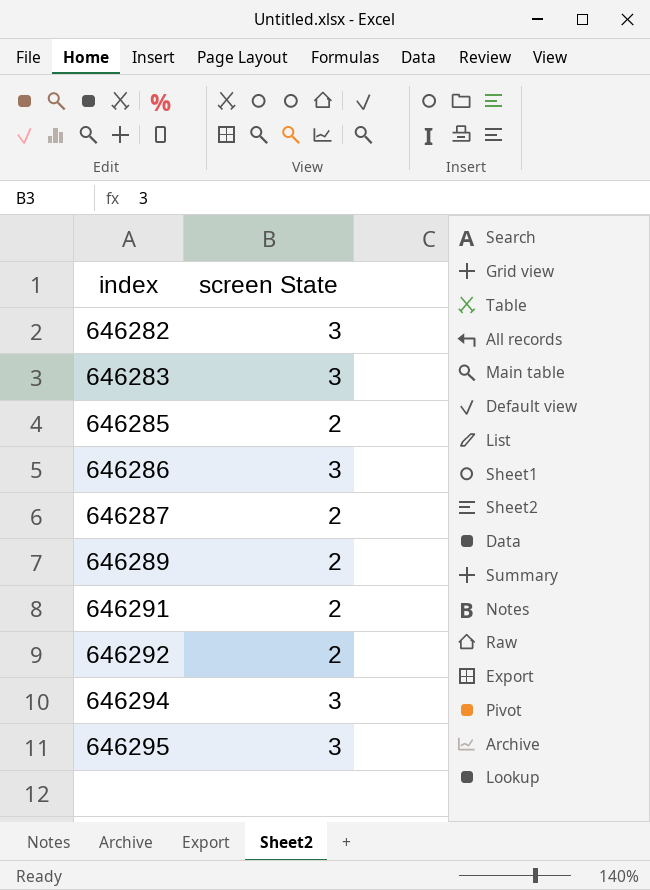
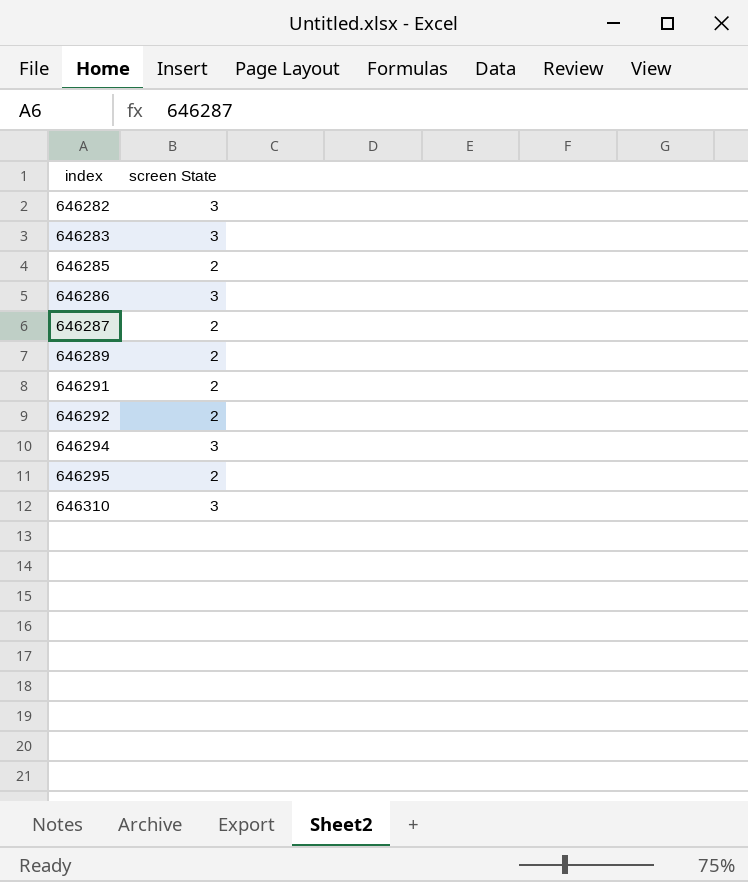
646295 | screen State: 3 -> 2
row 646310: none -> 3

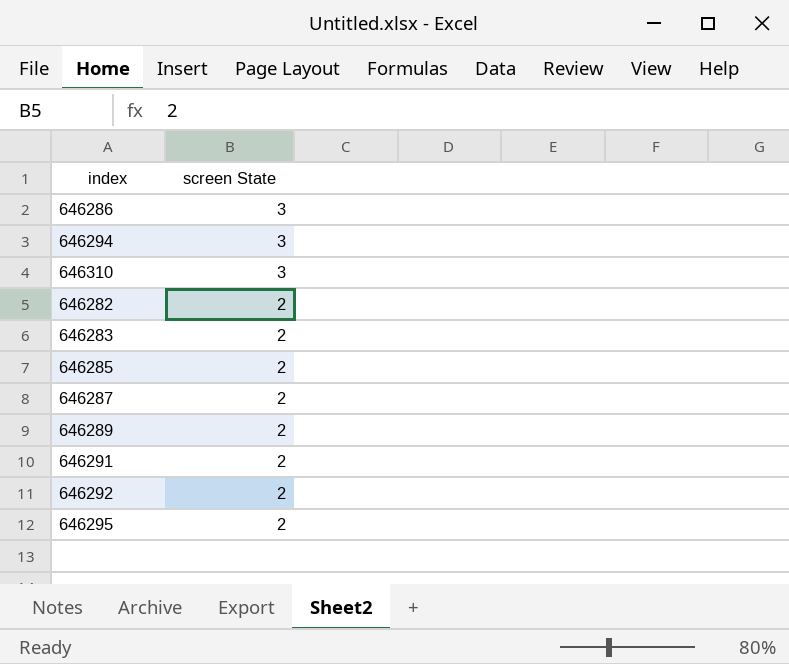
row order: index ascending -> screen State descending
646282 | screen State: 3 -> 2
646283 | screen State: 3 -> 2

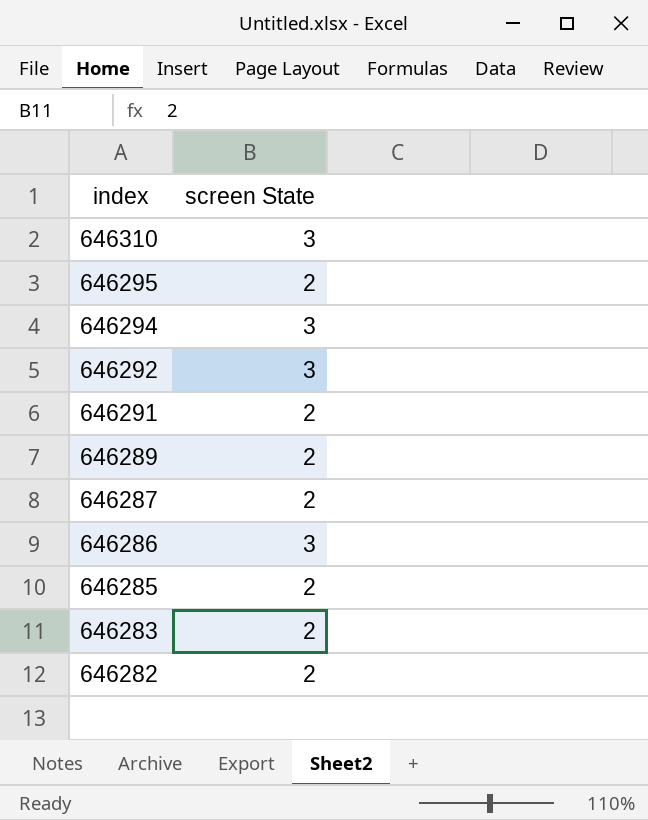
row order: screen State descending -> index descending
646292 | screen State: 2 -> 3

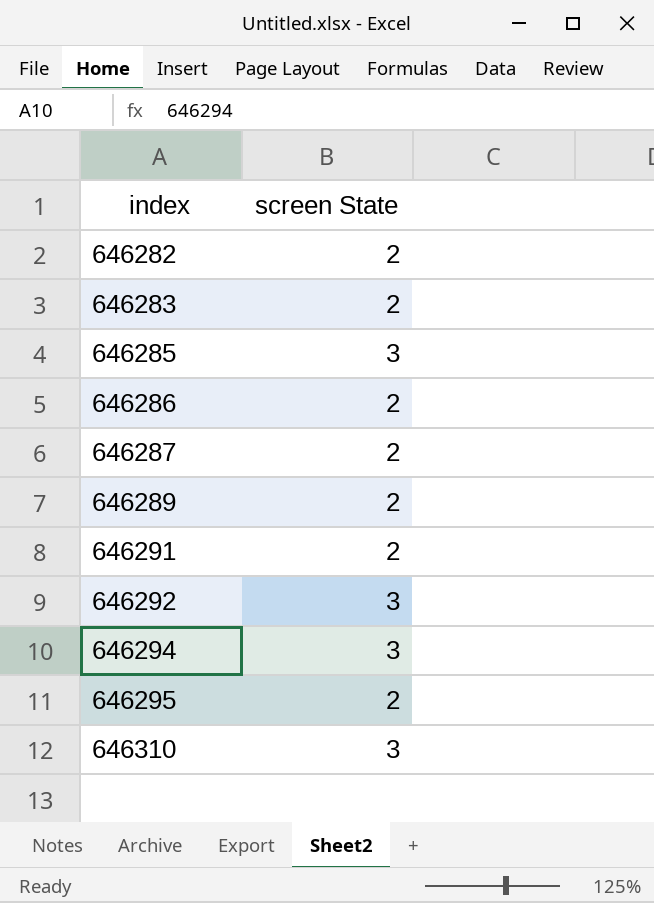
row order: index descending -> index ascending
646285 | screen State: 2 -> 3
646286 | screen State: 3 -> 2

